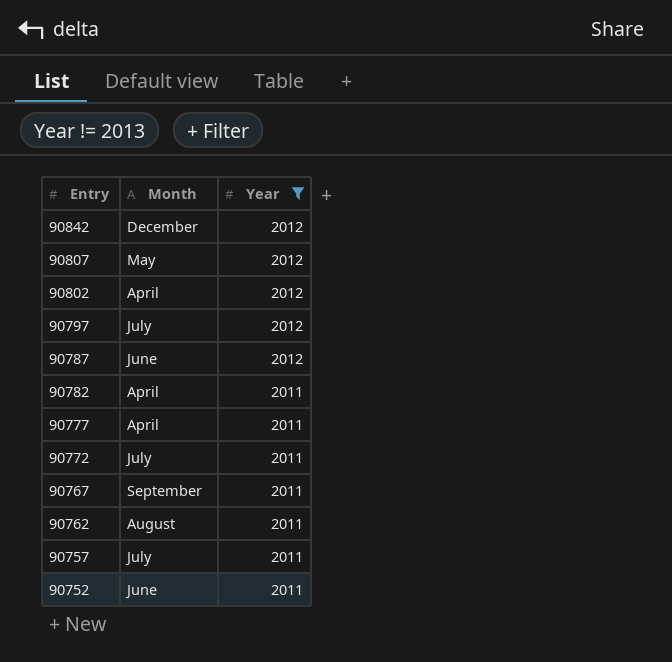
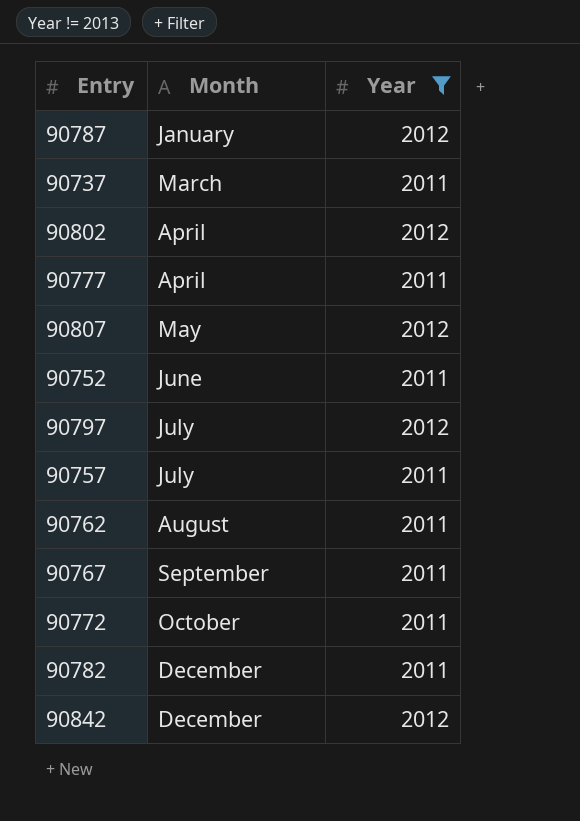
row order: Entry descending -> Month ascending
90787 | Month: June -> January
row 90737: none -> March | 2011
90772 | Month: July -> October
90782 | Month: April -> December

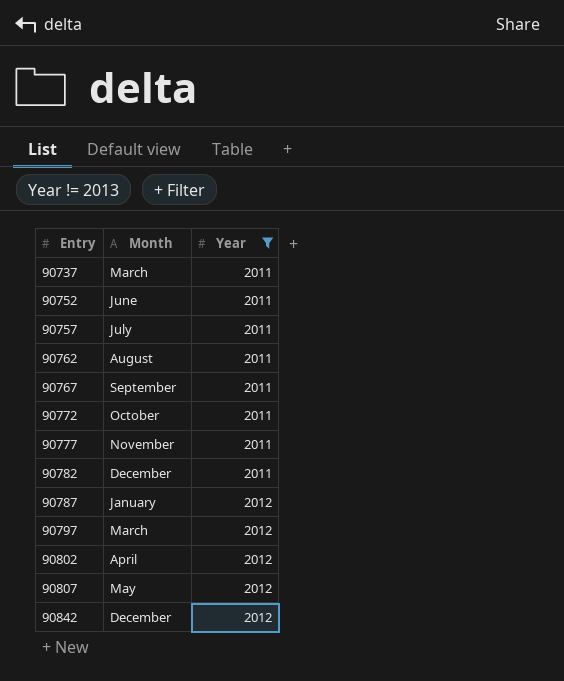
row order: Month ascending -> Entry ascending
90777 | Month: April -> November
90797 | Month: July -> March

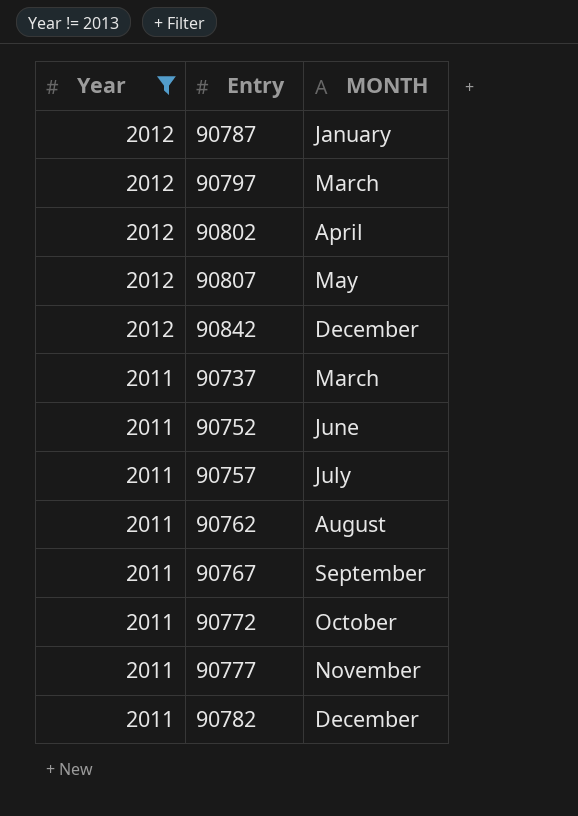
row order: Entry ascending -> Year descending
column Year | position: 3 -> 1
column name: Month -> MONTH

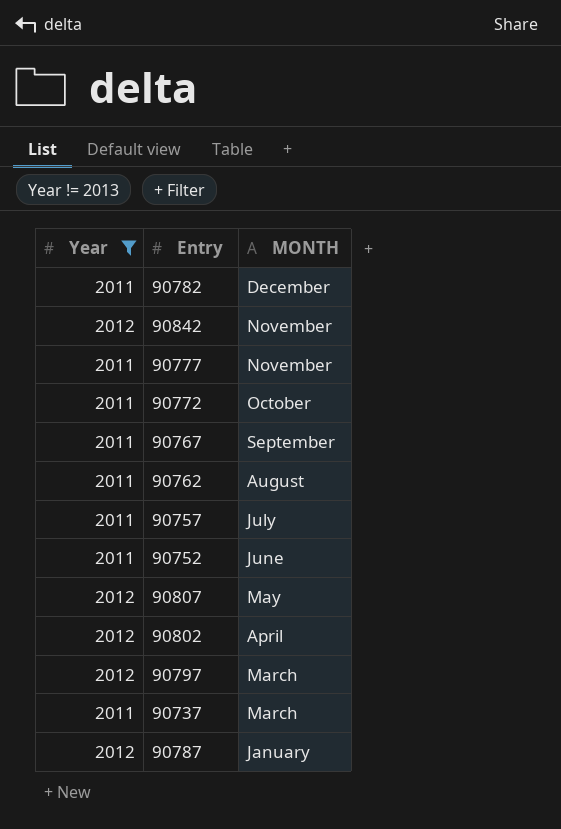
row order: Year descending -> MONTH descending
90842 | MONTH: December -> November

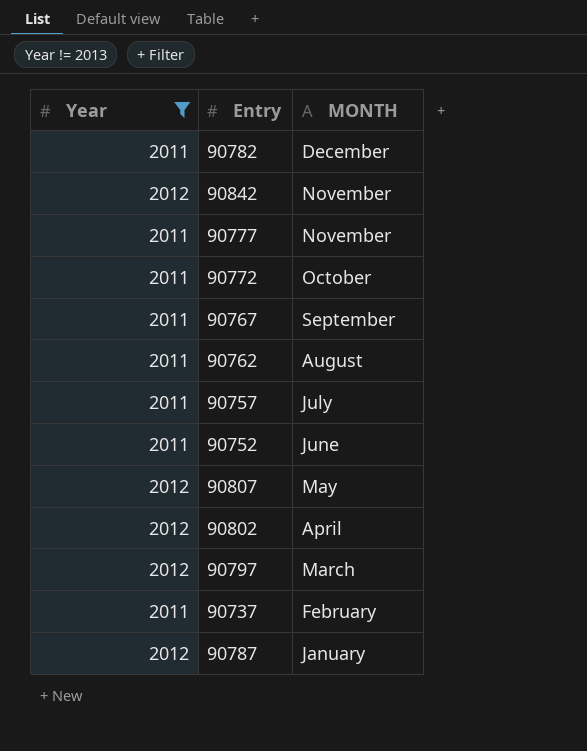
90737 | MONTH: March -> February

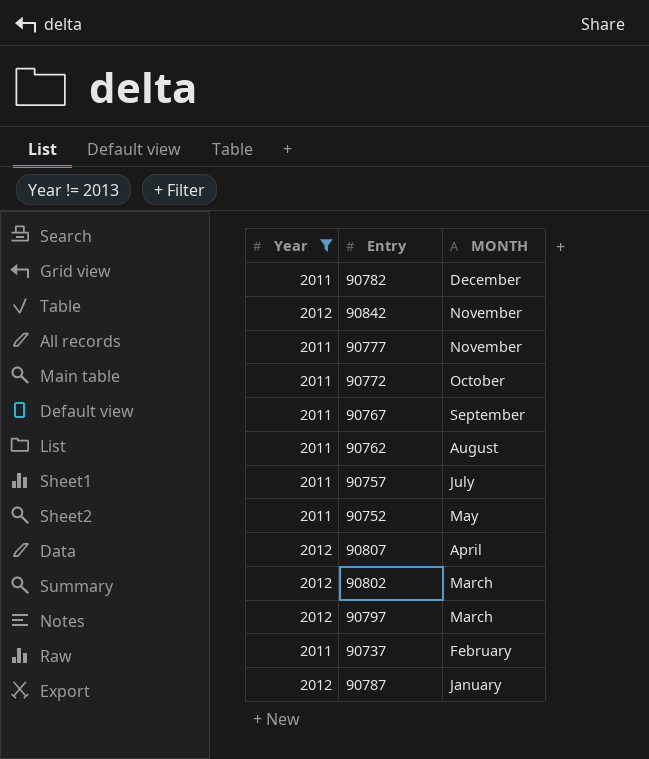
90752 | MONTH: June -> May
90807 | MONTH: May -> April
90802 | MONTH: April -> March

